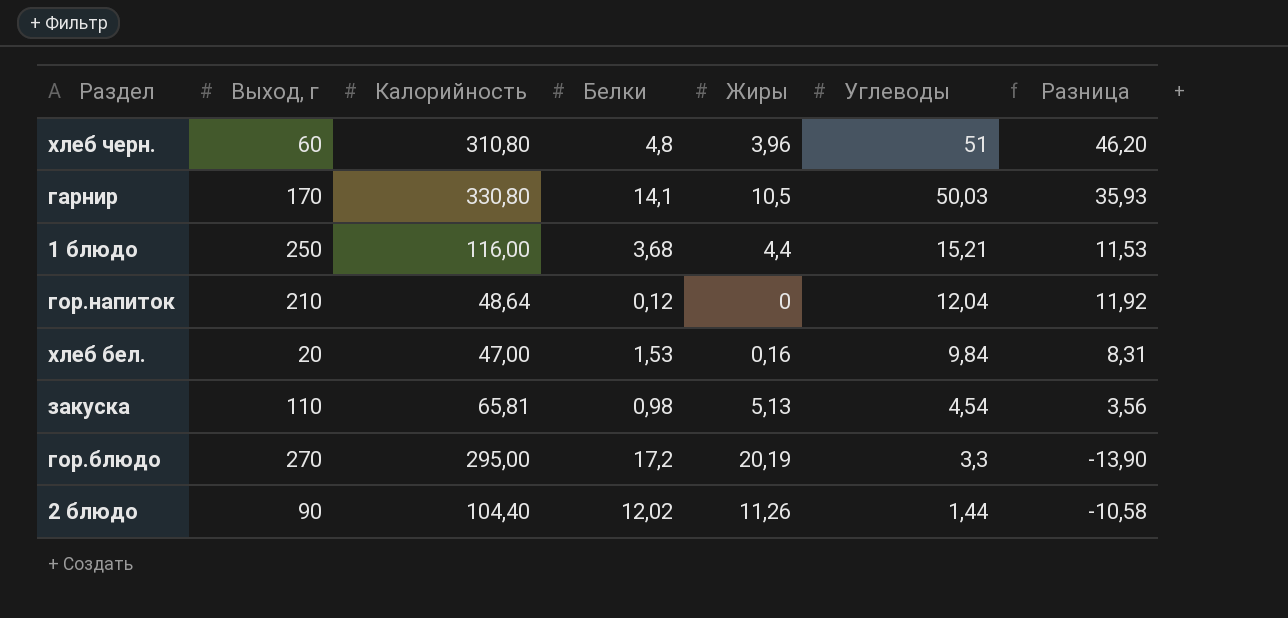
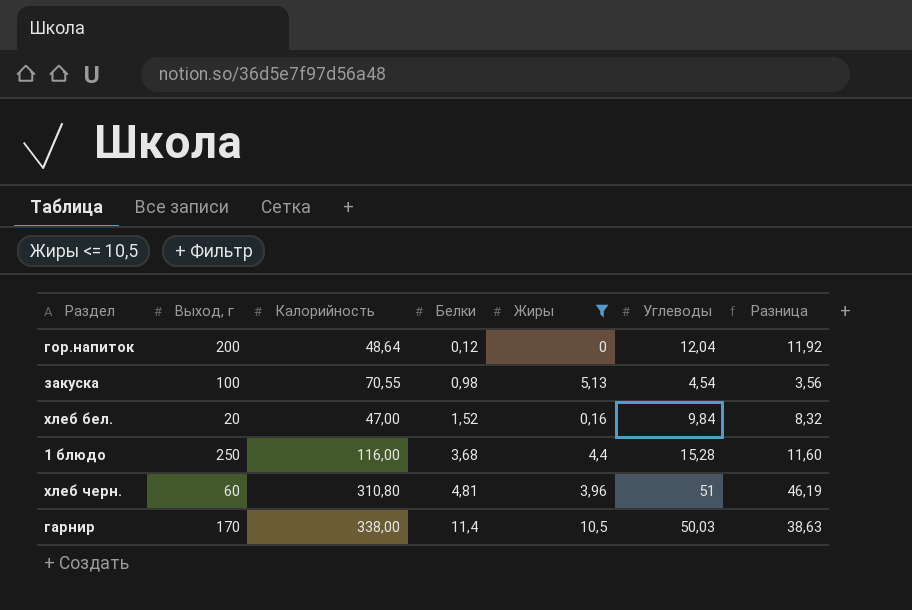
filter: none -> Жиры <= 10,5
row order: Углеводы descending -> Белки ascending
гор.напиток | Выход, г: 210 -> 200
закуска | Выход, г: 110 -> 100
закуска | Калорийность: 65,81 -> 70,55
хлеб бел. | Белки: 1,53 -> 1,52
хлеб бел. | Разница: 8,31 -> 8,32
1 блюдо | Углеводы: 15,21 -> 15,28
1 блюдо | Разница: 11,53 -> 11,60
хлеб черн. | Белки: 4,8 -> 4,81
хлеб черн. | Разница: 46,20 -> 46,19
гарнир | Калорийность: 330,80 -> 338,00
гарнир | Белки: 14,1 -> 11,4
гарнир | Разница: 35,93 -> 38,63

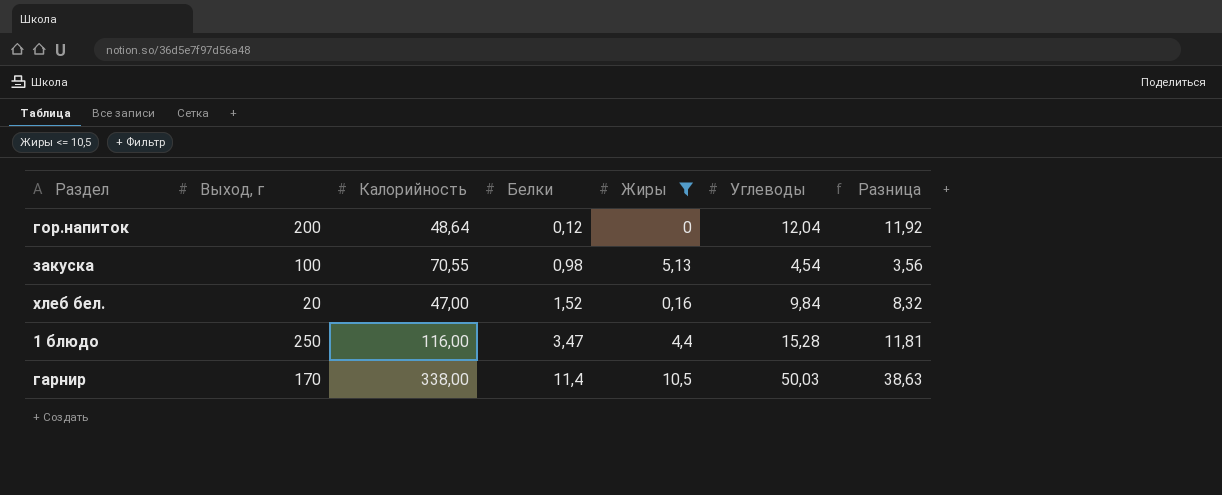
row хлеб черн.: 60 | 310,80 | 4,81 | 3,96 | 51 | 46,19 -> none
1 блюдо | Белки: 3,68 -> 3,47
1 блюдо | Разница: 11,60 -> 11,81

